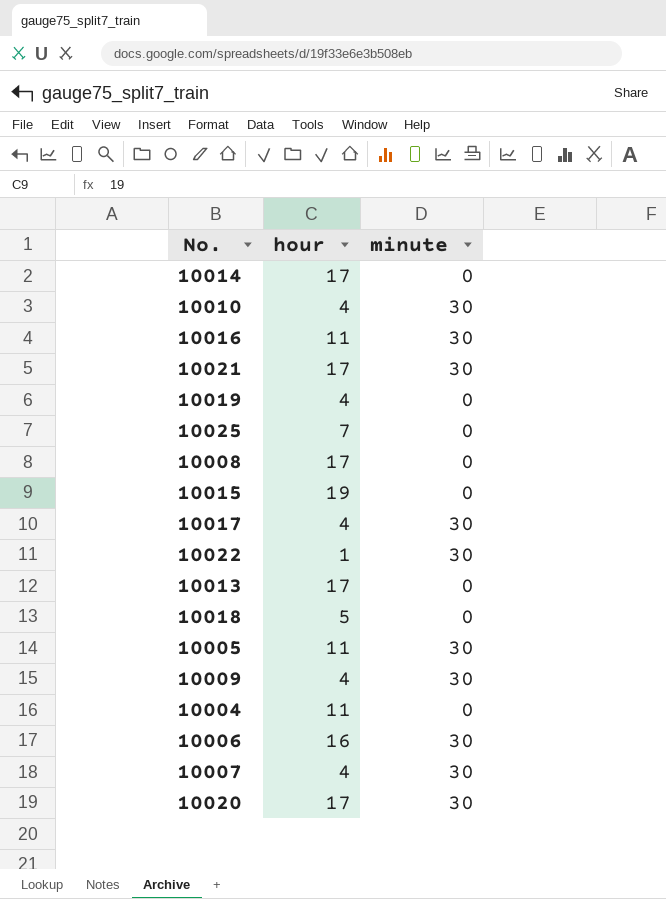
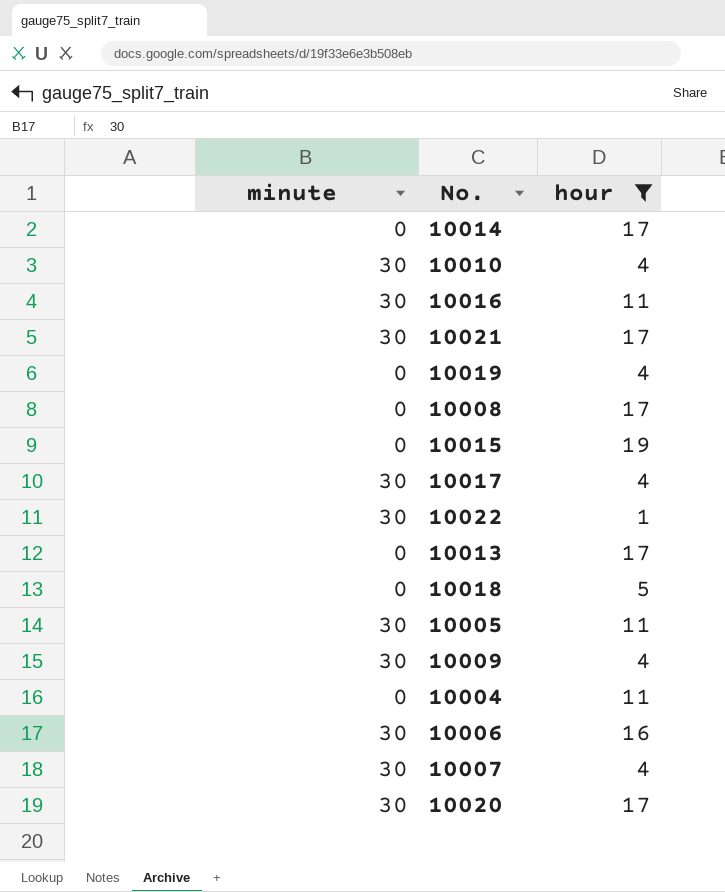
filter: none -> hour != 7
column minute | position: 3 -> 1

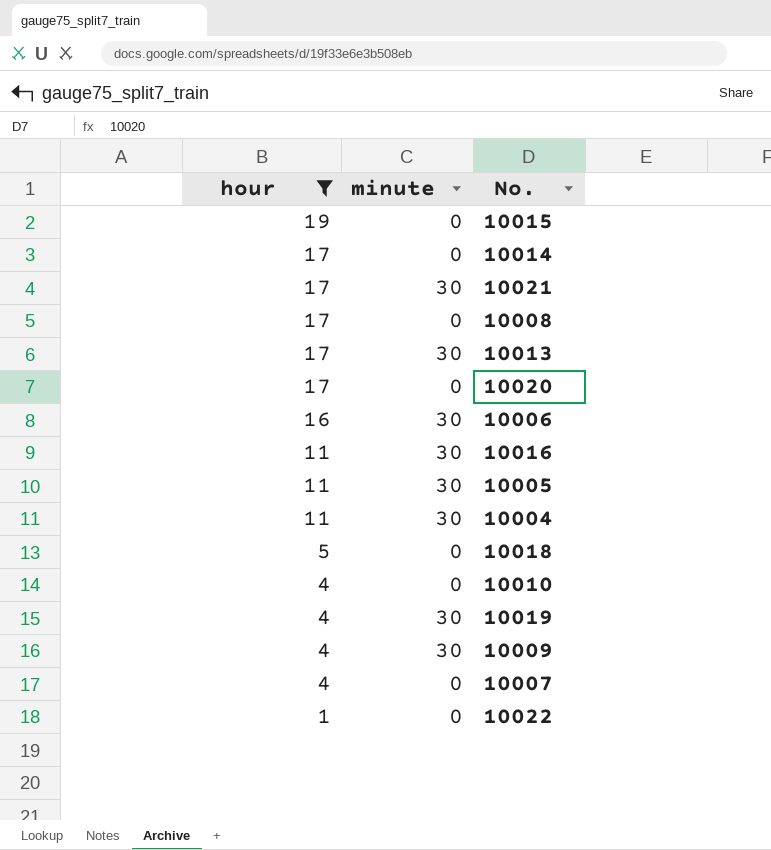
row order: none -> hour descending
column hour | position: 3 -> 1
row 10017: 30 | 4 -> none
10013 | minute: 0 -> 30
10020 | minute: 30 -> 0
10004 | minute: 0 -> 30
10010 | minute: 30 -> 0
10019 | minute: 0 -> 30
10007 | minute: 30 -> 0
10022 | minute: 30 -> 0

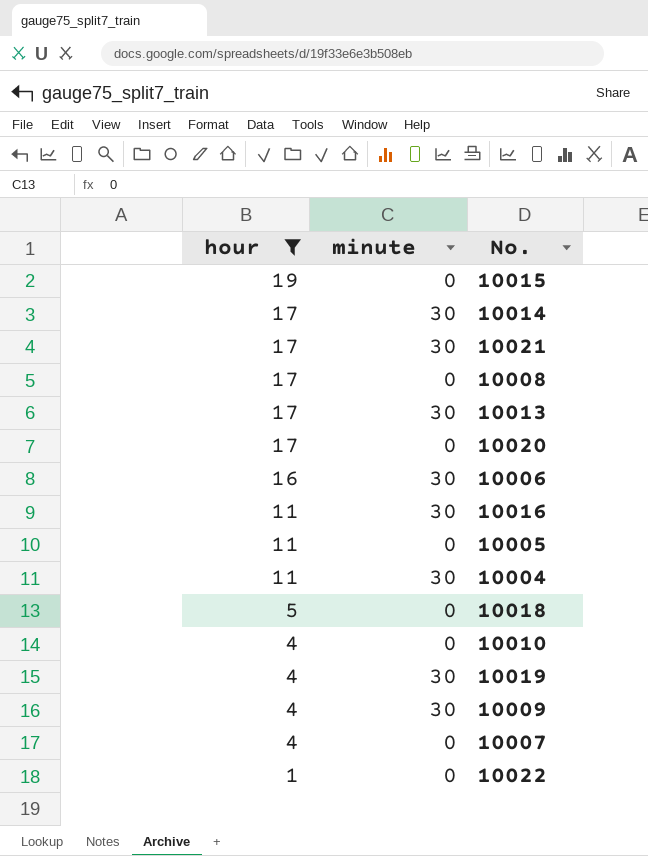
10014 | minute: 0 -> 30
10005 | minute: 30 -> 0

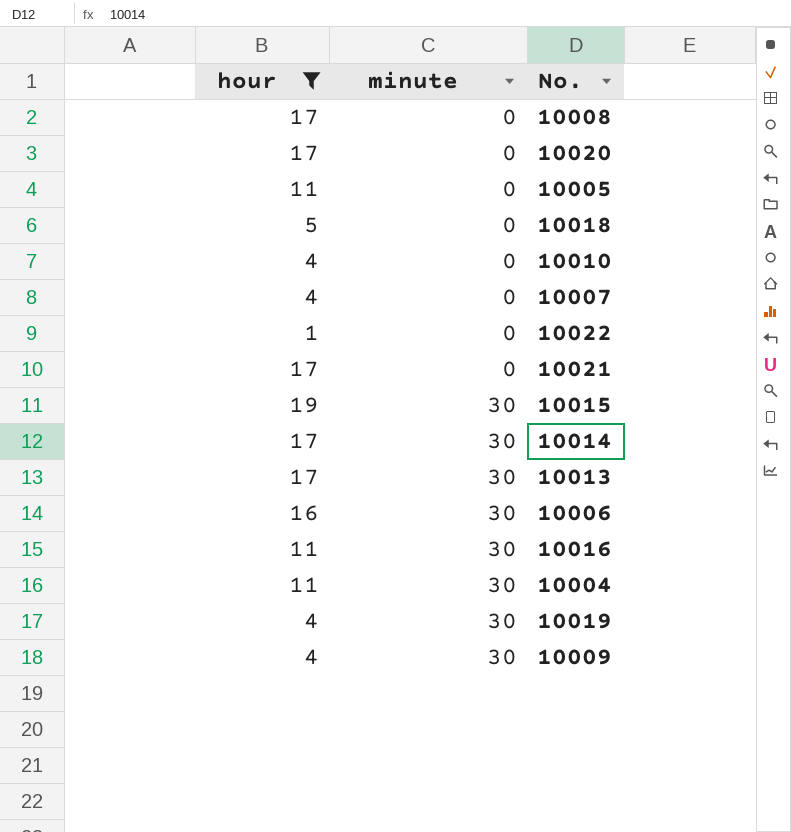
row order: hour descending -> minute ascending
10021 | minute: 30 -> 0
10015 | minute: 0 -> 30

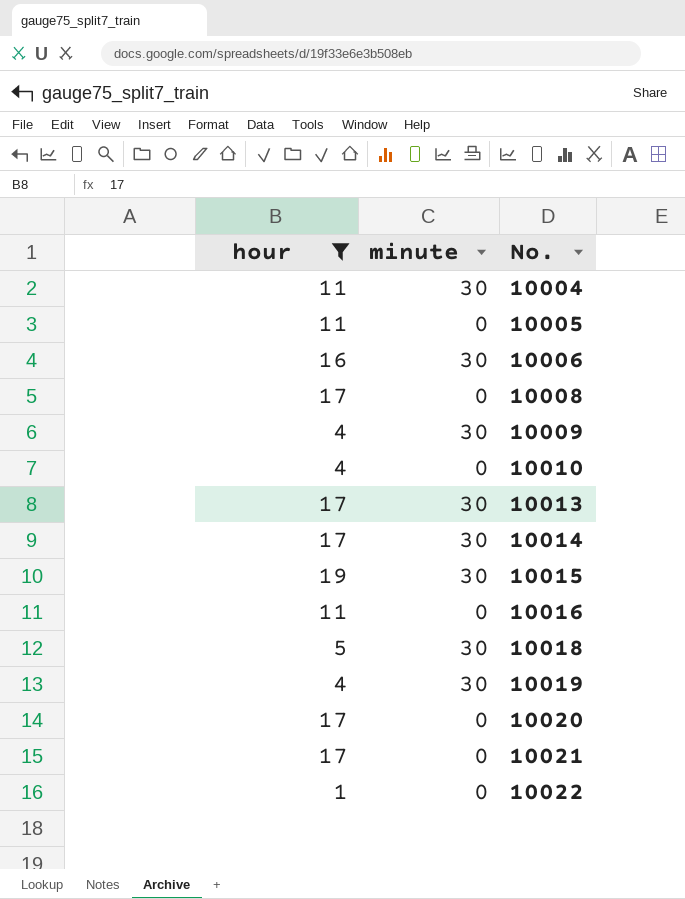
row order: minute ascending -> No. ascending
row 10007: 4 | 0 -> none
10016 | minute: 30 -> 0
10018 | minute: 0 -> 30

